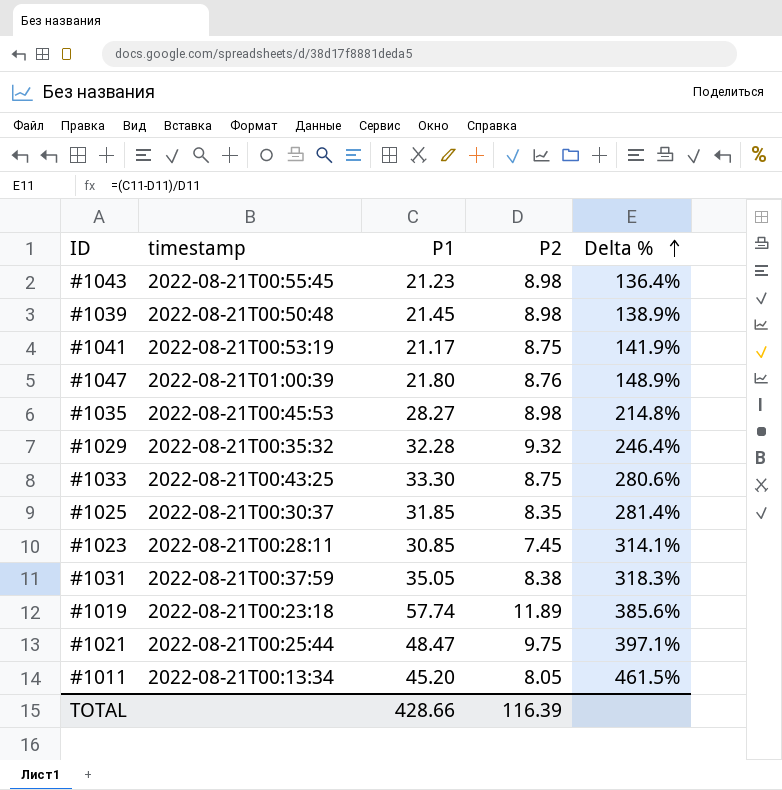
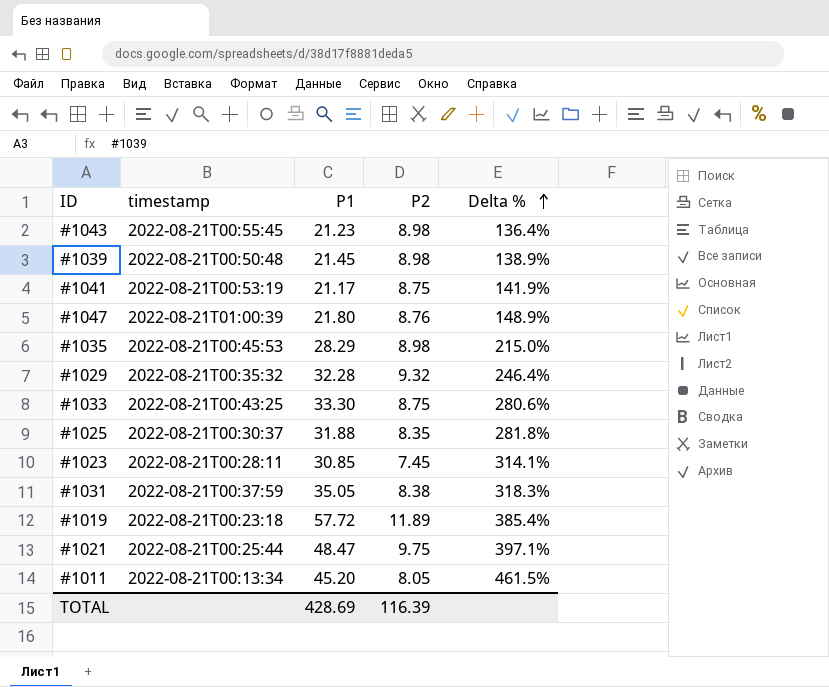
#1035 | P1: 28.27 -> 28.29
#1035 | Delta %: 214.8% -> 215.0%
#1025 | P1: 31.85 -> 31.88
#1025 | Delta %: 281.4% -> 281.8%
#1019 | P1: 57.74 -> 57.72
#1019 | Delta %: 385.6% -> 385.4%
TOTAL | P1: 428.66 -> 428.69

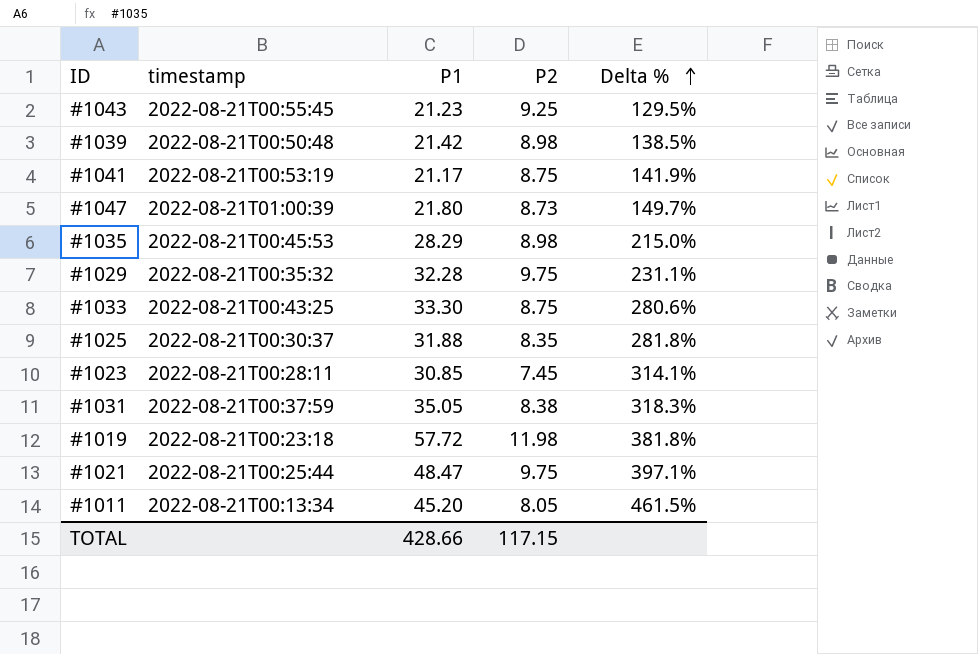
#1043 | P2: 8.98 -> 9.25
#1043 | Delta %: 136.4% -> 129.5%
#1039 | P1: 21.45 -> 21.42
#1039 | Delta %: 138.9% -> 138.5%
#1047 | P2: 8.76 -> 8.73
#1047 | Delta %: 148.9% -> 149.7%
#1029 | P2: 9.32 -> 9.75
#1029 | Delta %: 246.4% -> 231.1%
#1019 | P2: 11.89 -> 11.98
#1019 | Delta %: 385.4% -> 381.8%
TOTAL | P1: 428.69 -> 428.66
TOTAL | P2: 116.39 -> 117.15

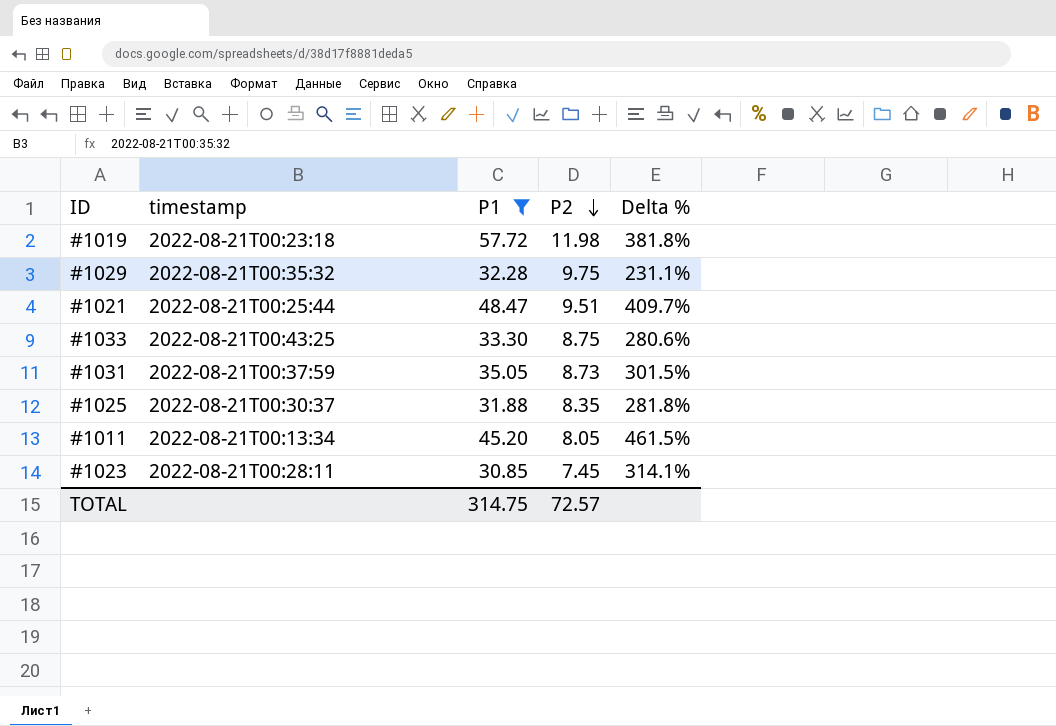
filter: none -> P1 >= 30.85
row order: Delta % ascending -> P2 descending
#1021 | P2: 9.75 -> 9.51
#1021 | Delta %: 397.1% -> 409.7%
#1031 | P2: 8.38 -> 8.73
#1031 | Delta %: 318.3% -> 301.5%
TOTAL | P1: 428.66 -> 314.75
TOTAL | P2: 117.15 -> 72.57

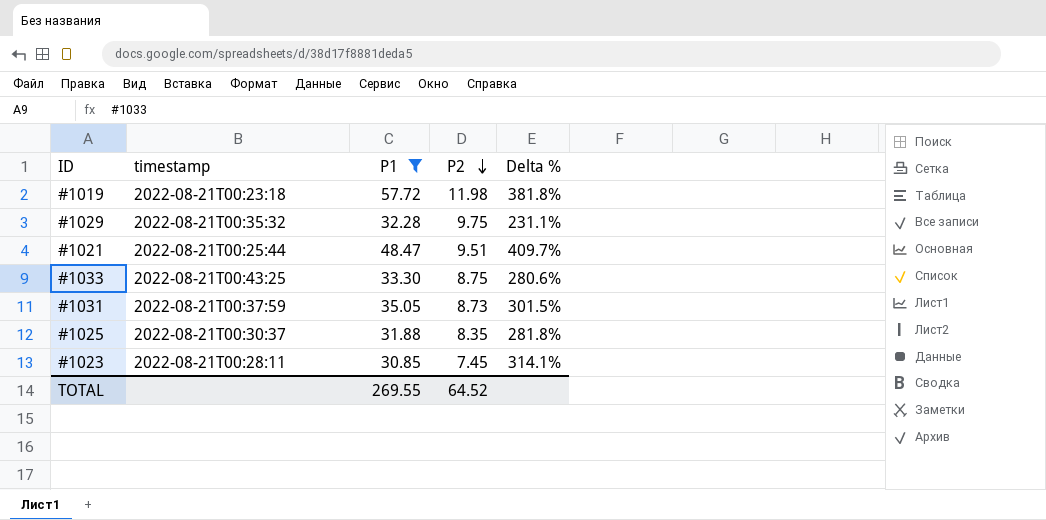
row #1011: 2022-08-21T00:13:34 | 45.20 | 8.05 | 461.5% -> none
TOTAL | P1: 314.75 -> 269.55
TOTAL | P2: 72.57 -> 64.52

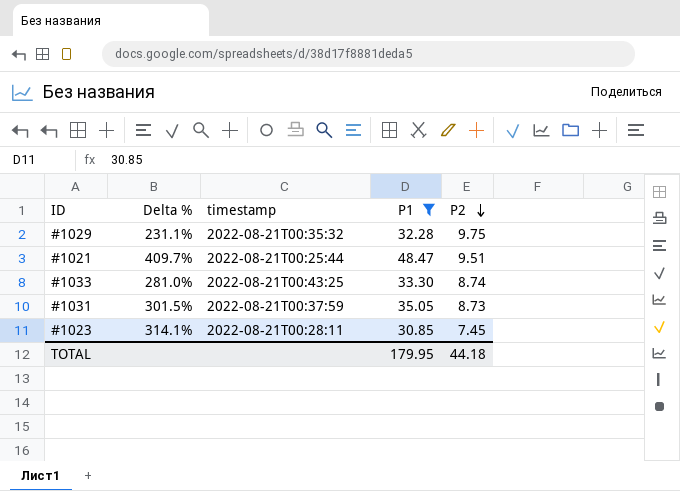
column Delta % | position: 5 -> 2
row #1019: 2022-08-21T00:23:18 | 57.72 | 11.98 | 381.8% -> none
row #1025: 2022-08-21T00:30:37 | 31.88 | 8.35 | 281.8% -> none
#1033 | Delta %: 280.6% -> 281.0%
#1033 | P2: 8.75 -> 8.74
TOTAL | P1: 269.55 -> 179.95
TOTAL | P2: 64.52 -> 44.18

